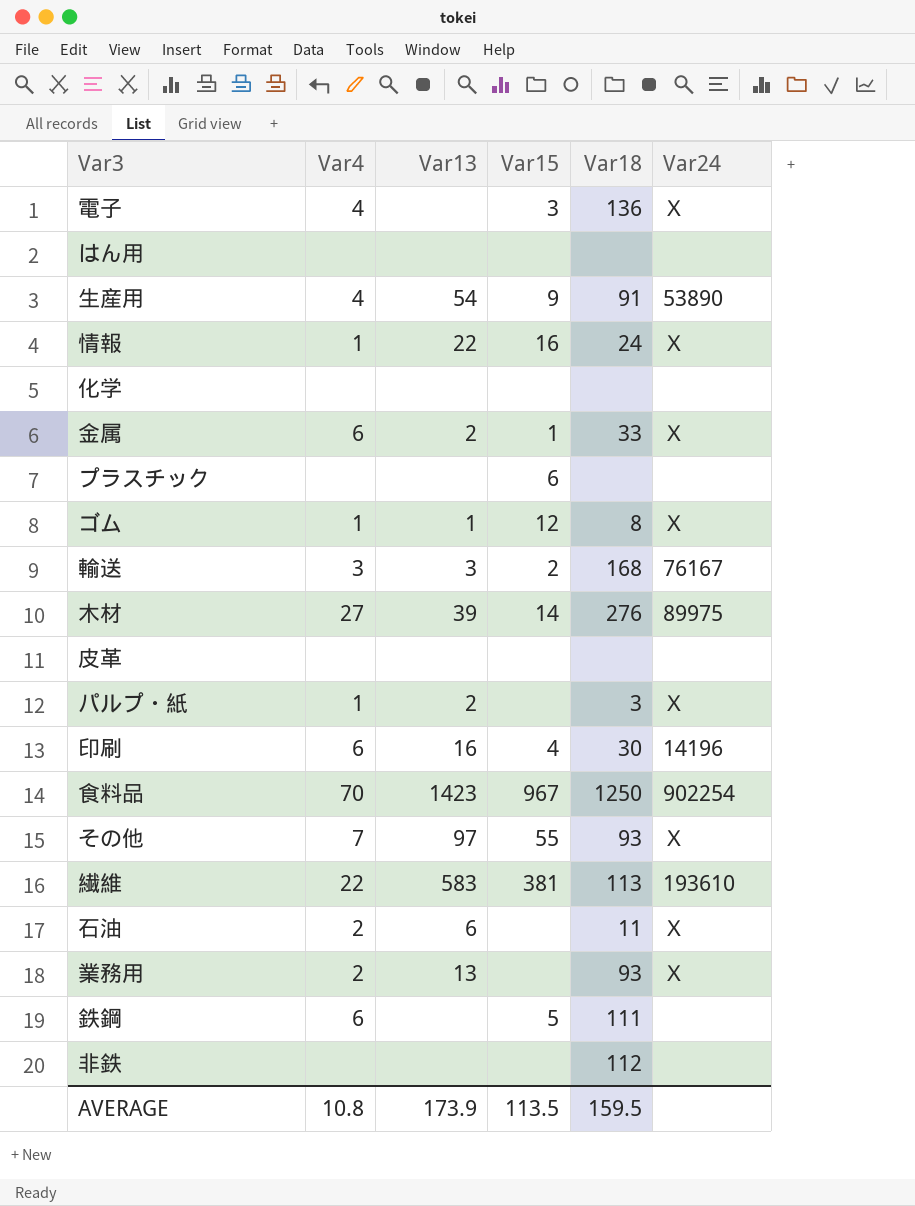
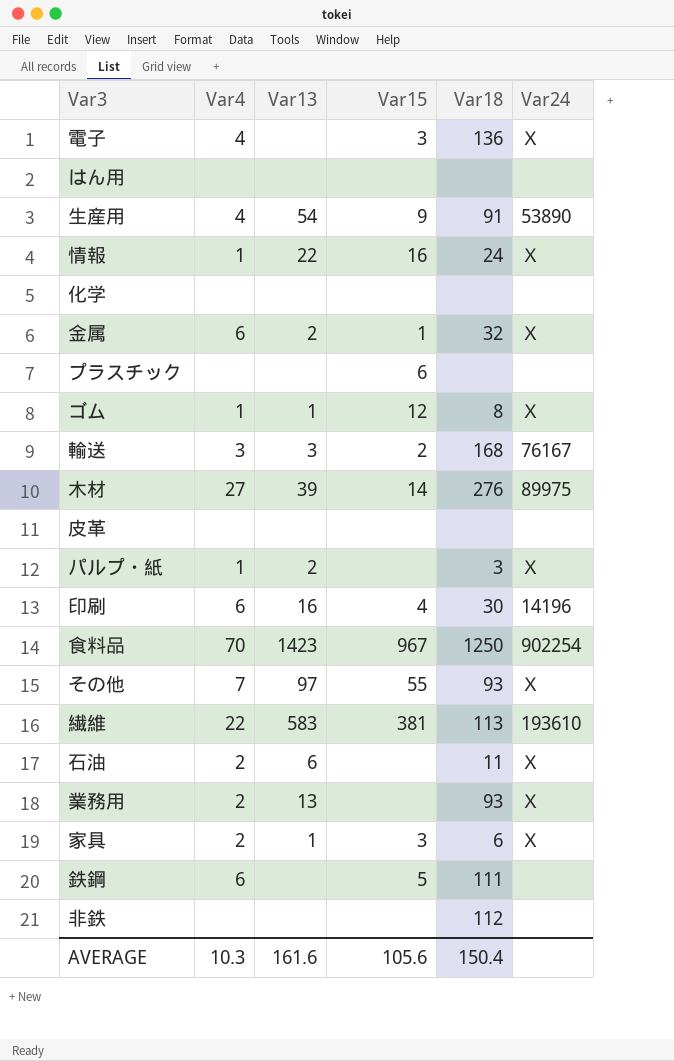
金属 | Var18: 33 -> 32
row 家具: none -> 2 | 1 | 3 | 6 | Ｘ
AVERAGE | Var4: 10.8 -> 10.3
AVERAGE | Var13: 173.9 -> 161.6
AVERAGE | Var15: 113.5 -> 105.6
AVERAGE | Var18: 159.5 -> 150.4

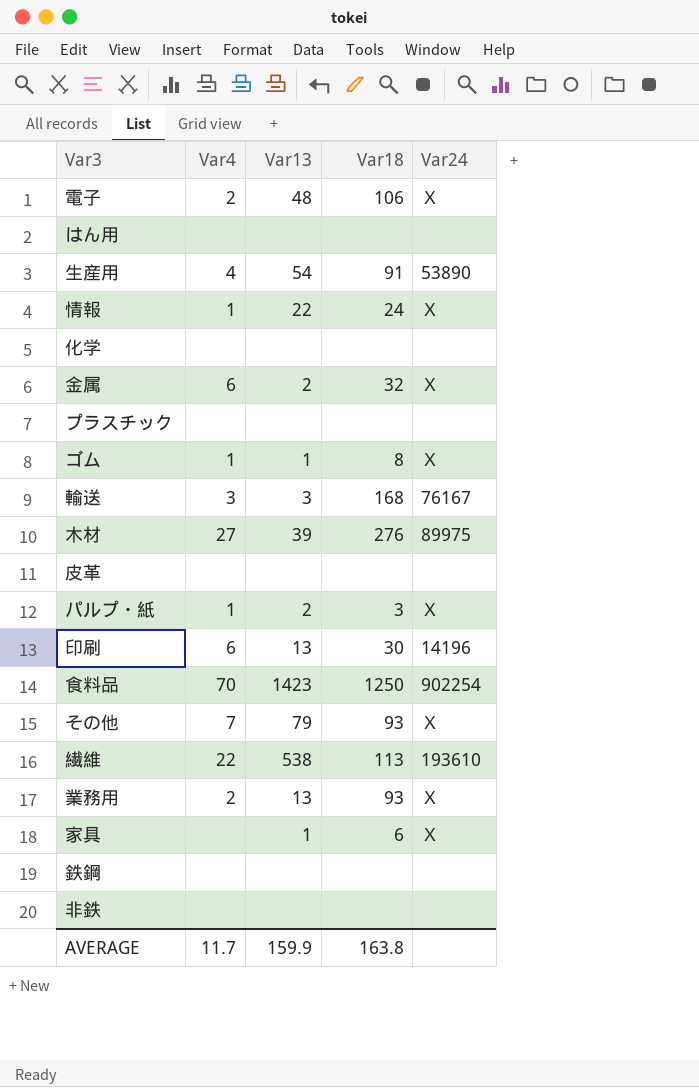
column Var15 | position: 4 -> none
row 石油: 2 | 6 | none | 11 | Ｘ -> none
電子 | Var4: 4 -> 2
電子 | Var13: none -> 48
電子 | Var18: 136 -> 106
印刷 | Var13: 16 -> 13
その他 | Var13: 97 -> 79
繊維 | Var13: 583 -> 538
家具 | Var4: 2 -> none
鉄鋼 | Var4: 6 -> none
鉄鋼 | Var18: 111 -> none
非鉄 | Var18: 112 -> none
AVERAGE | Var4: 10.3 -> 11.7
AVERAGE | Var13: 161.6 -> 159.9
AVERAGE | Var18: 150.4 -> 163.8

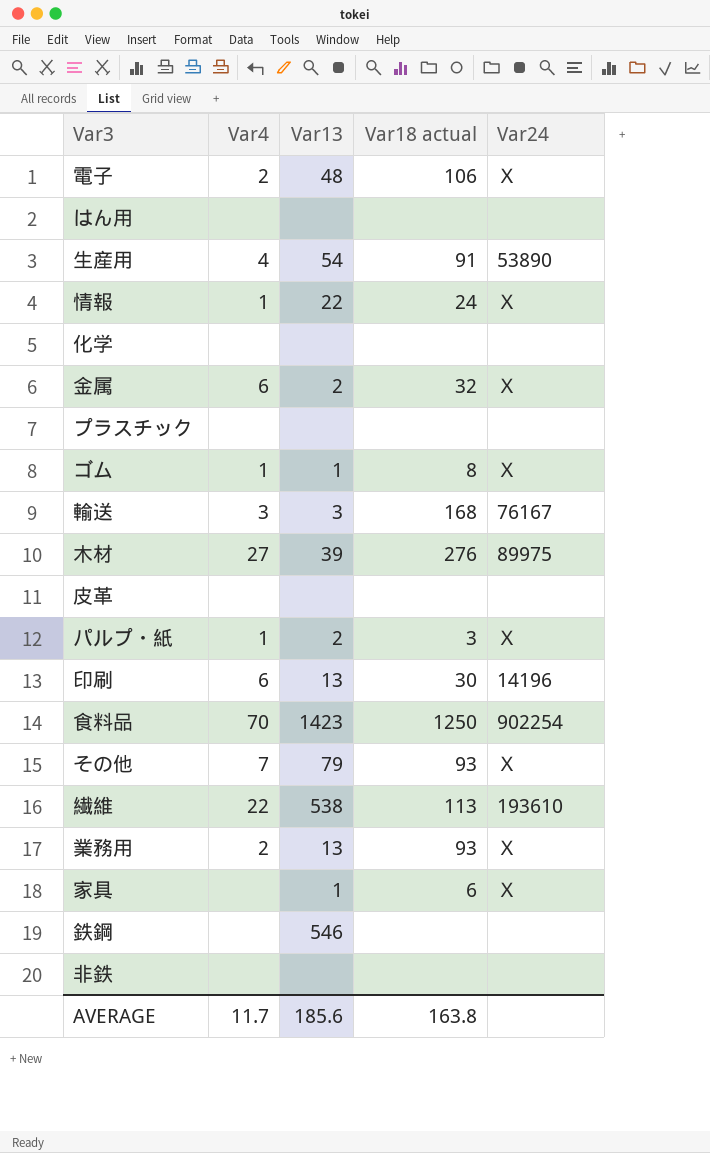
column name: Var18 -> Var18 actual
鉄鋼 | Var13: none -> 546
AVERAGE | Var13: 159.9 -> 185.6

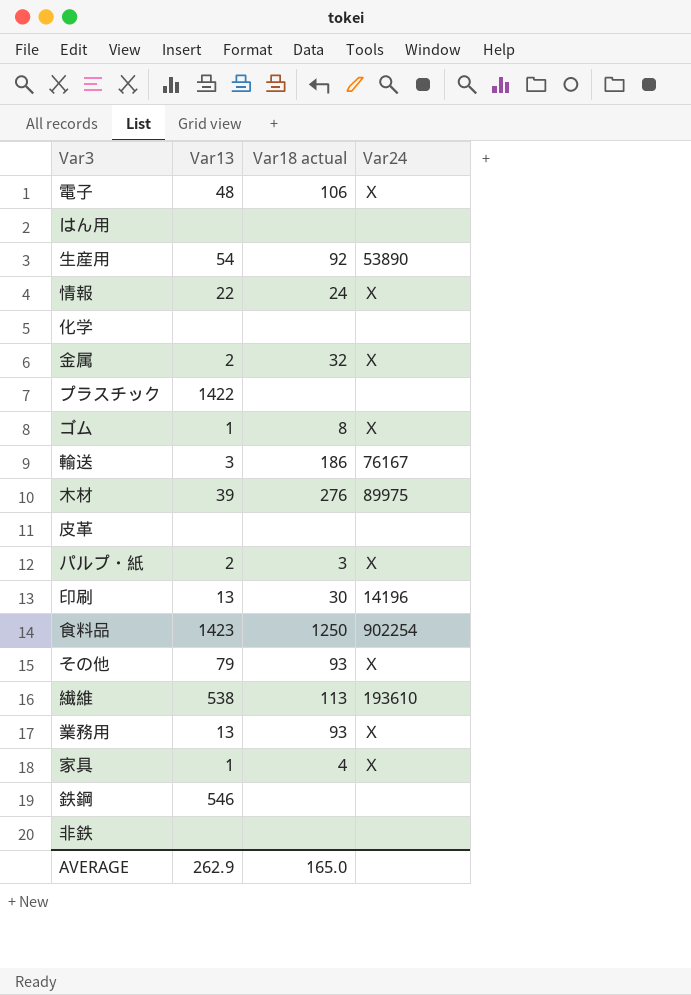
column Var4 | position: 2 -> none
生産用 | Var18 actual: 91 -> 92
プラスチック | Var13: none -> 1422
輸送 | Var18 actual: 168 -> 186
家具 | Var18 actual: 6 -> 4
AVERAGE | Var13: 185.6 -> 262.9
AVERAGE | Var18 actual: 163.8 -> 165.0

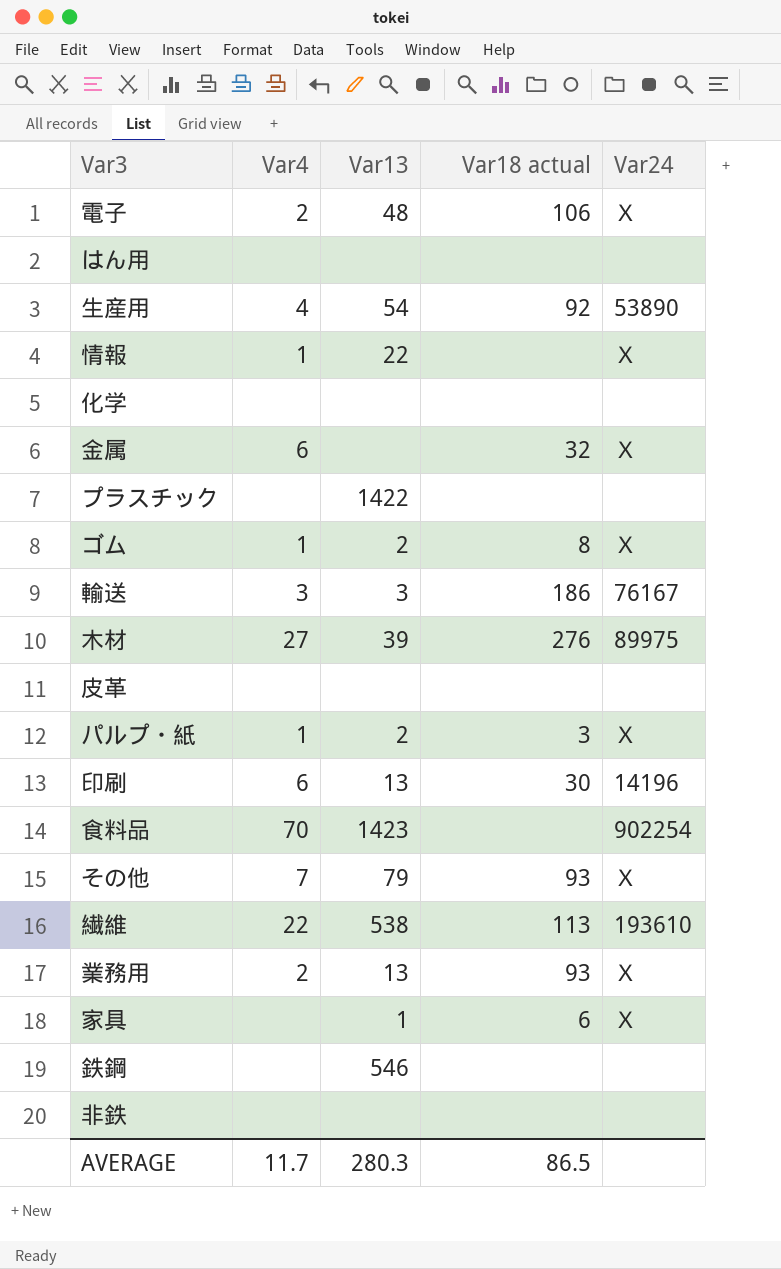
column Var4 | position: none -> 2
情報 | Var18 actual: 24 -> none
金属 | Var13: 2 -> none
ゴム | Var13: 1 -> 2
食料品 | Var18 actual: 1250 -> none
家具 | Var18 actual: 4 -> 6
AVERAGE | Var13: 262.9 -> 280.3
AVERAGE | Var18 actual: 165.0 -> 86.5

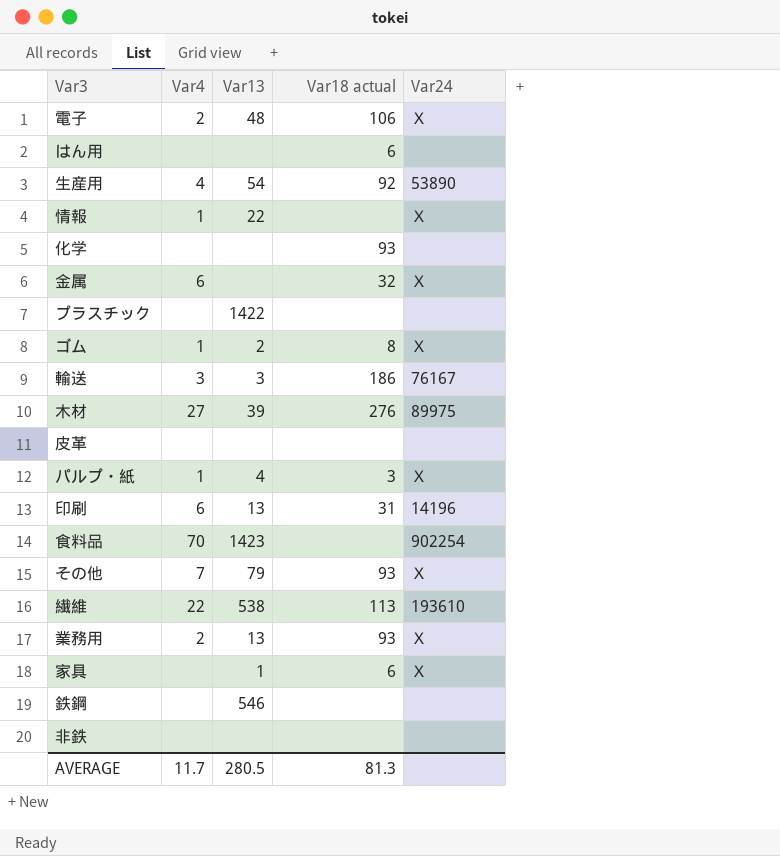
はん用 | Var18 actual: none -> 6
化学 | Var18 actual: none -> 93
パルプ・紙 | Var13: 2 -> 4
印刷 | Var18 actual: 30 -> 31
AVERAGE | Var13: 280.3 -> 280.5
AVERAGE | Var18 actual: 86.5 -> 81.3

